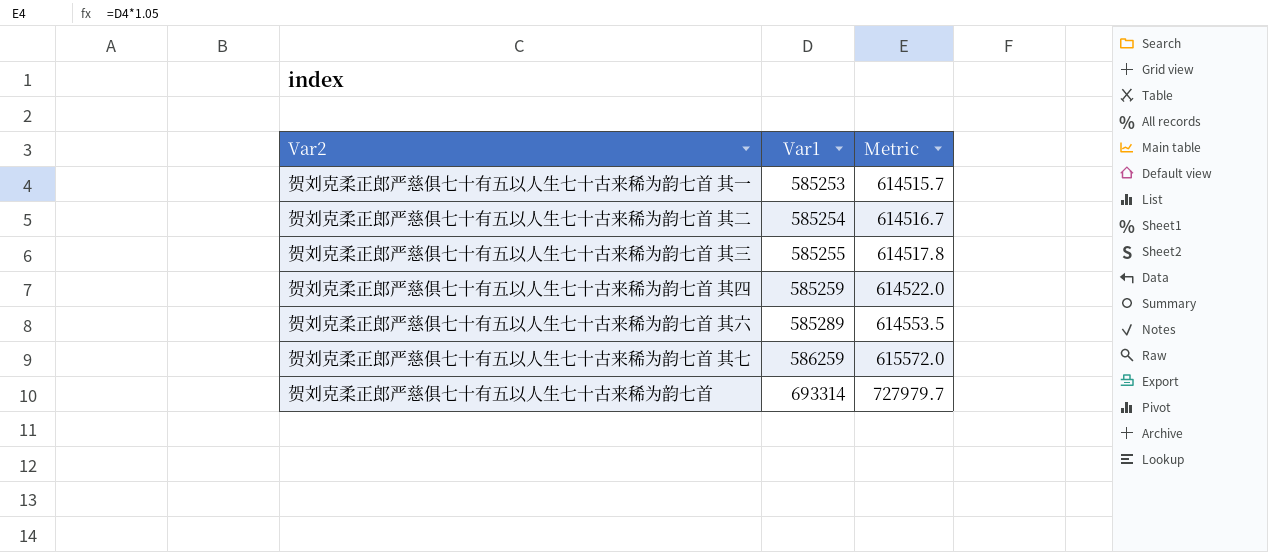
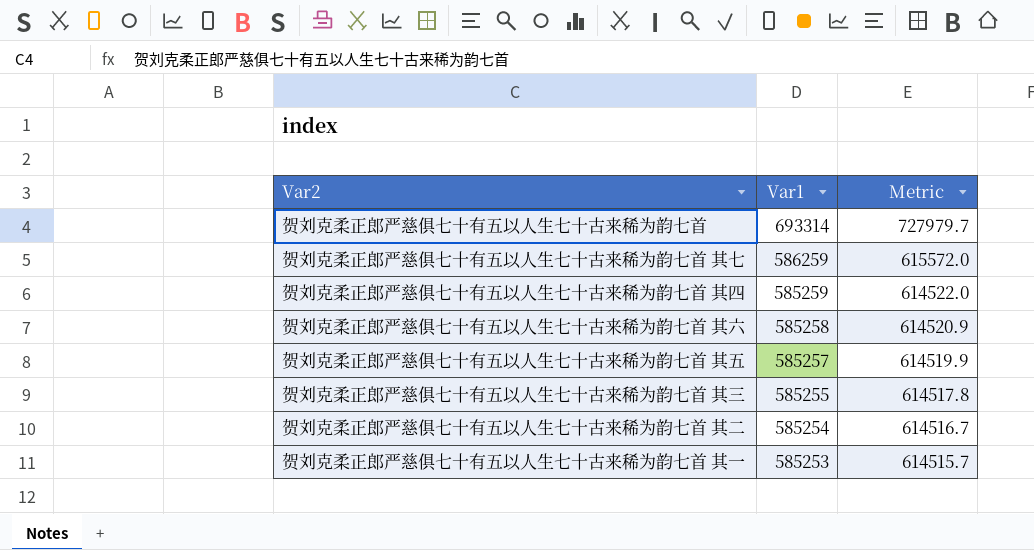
row order: Var1 ascending -> Var1 descending
贺刘克柔正郎严慈俱七十有五以人生七十古来稀为韵七首 其六 | Var1: 585289 -> 585258
贺刘克柔正郎严慈俱七十有五以人生七十古来稀为韵七首 其六 | Metric: 614553.5 -> 614520.9
row 贺刘克柔正郎严慈俱七十有五以人生七十古来稀为韵七首 其五: none -> 585257 | 614519.9

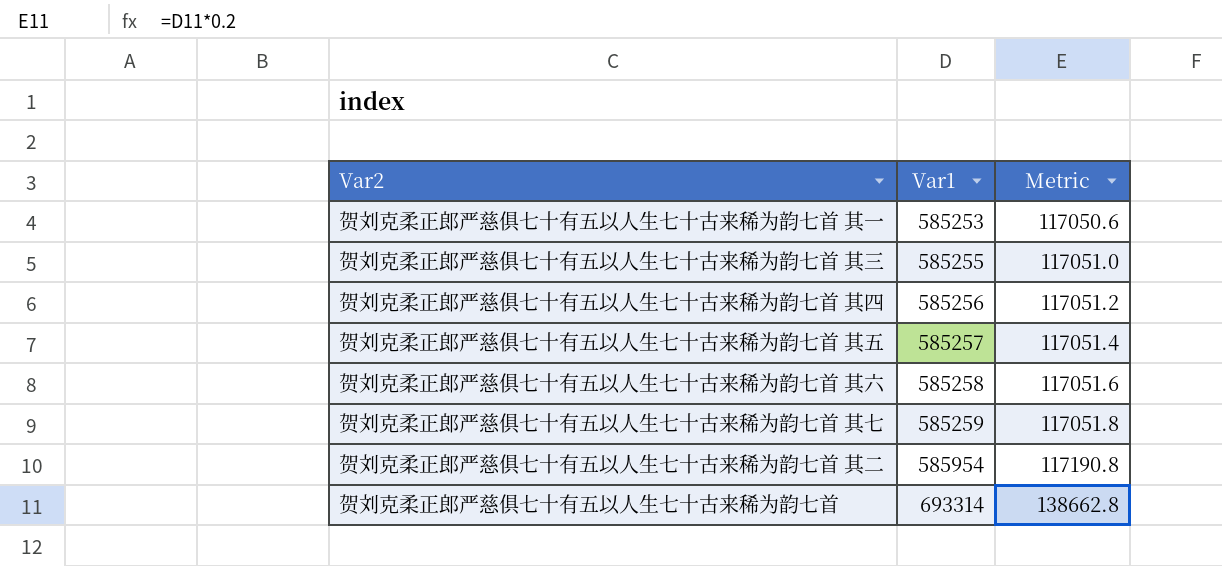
row order: Var1 descending -> Var1 ascending
column Metric | formula: [Var1] * 1.05 -> [Var1] * 0.2
贺刘克柔正郎严慈俱七十有五以人生七十古来稀为韵七首 其四 | Var1: 585259 -> 585256
贺刘克柔正郎严慈俱七十有五以人生七十古来稀为韵七首 其七 | Var1: 586259 -> 585259
贺刘克柔正郎严慈俱七十有五以人生七十古来稀为韵七首 其二 | Var1: 585254 -> 585954

